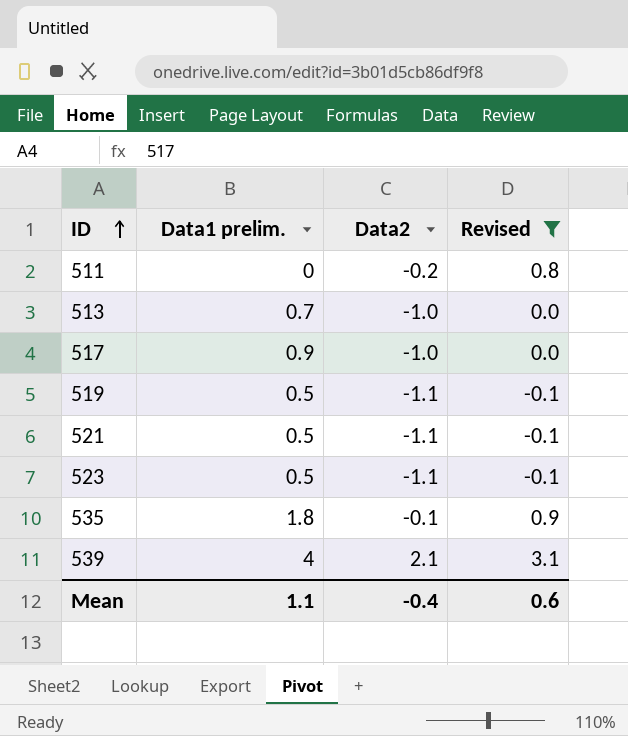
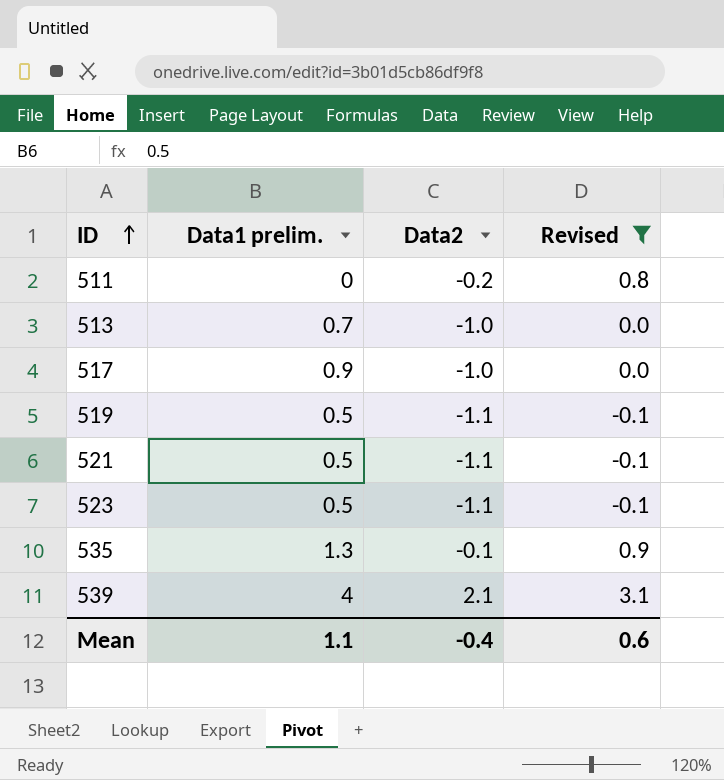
535 | Data1 prelim.: 1.8 -> 1.3

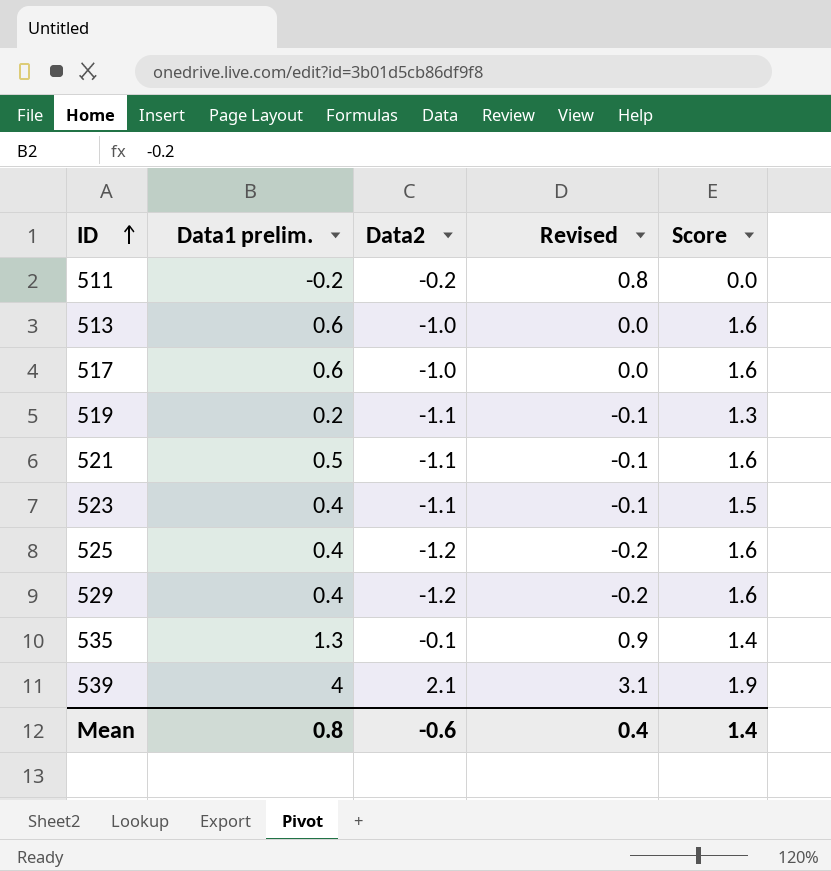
filter: Revised != -0.2 -> none
column Score | formula: none -> [Data1 prelim.] - [Data2]
511 | Data1 prelim.: 0 -> -0.2
513 | Data1 prelim.: 0.7 -> 0.6
517 | Data1 prelim.: 0.9 -> 0.6
519 | Data1 prelim.: 0.5 -> 0.2
523 | Data1 prelim.: 0.5 -> 0.4
Mean | Data1 prelim.: 1.1 -> 0.8
Mean | Data2: -0.4 -> -0.6
Mean | Revised: 0.6 -> 0.4

